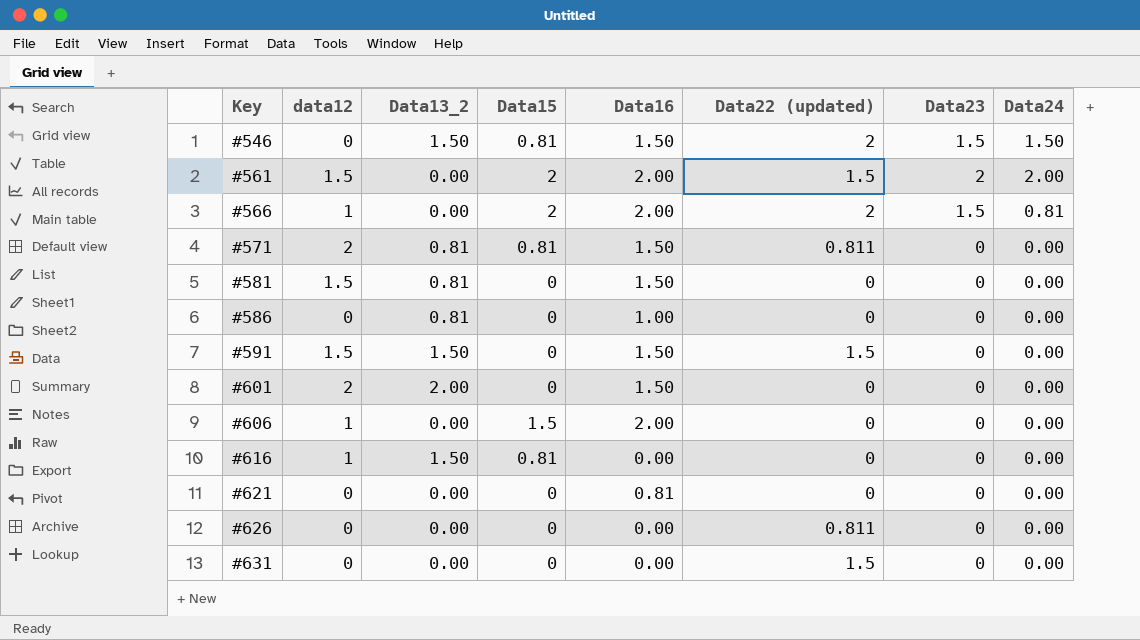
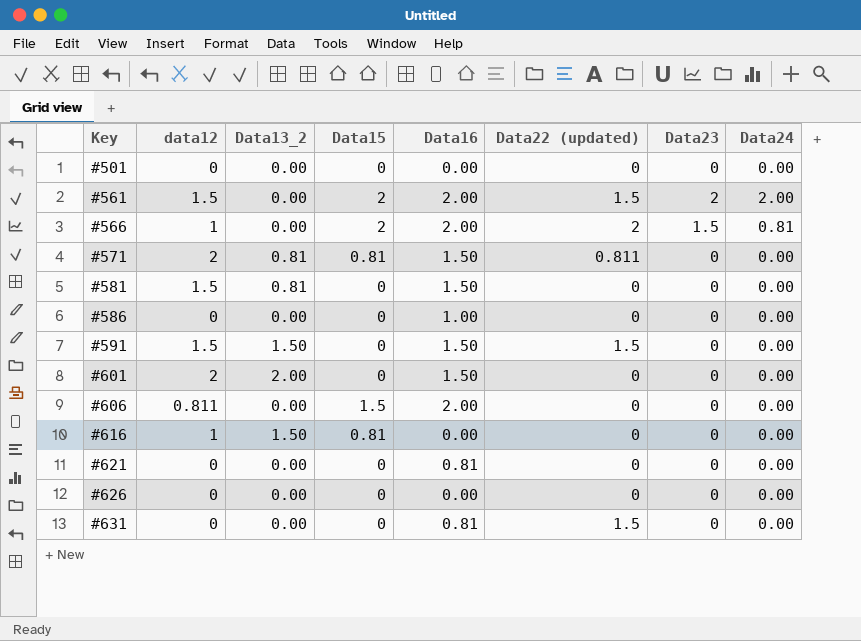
row #546: 0 | 1.50 | 0.81 | 1.50 | 2 | 1.5 | 1.50 -> none
row #501: none -> 0 | 0.00 | 0 | 0.00 | 0 | 0 | 0.00
#586 | Data13_2: 0.81 -> 0.00
#606 | data12: 1 -> 0.811
#626 | Data22 (updated): 0.811 -> 0
#631 | Data16: 0.00 -> 0.81

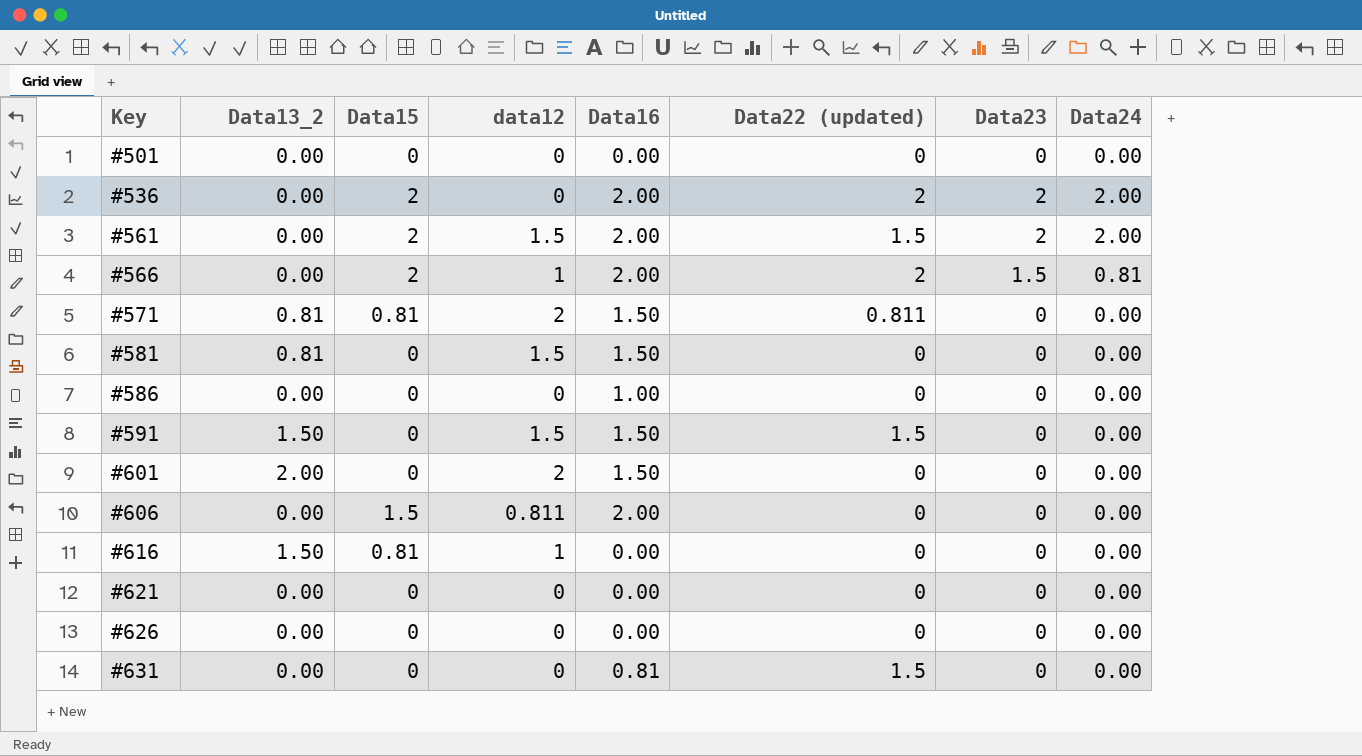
column data12 | position: 2 -> 4
row #536: none -> 0.00 | 2 | 0 | 2.00 | 2 | 2 | 2.00
#621 | Data16: 0.81 -> 0.00

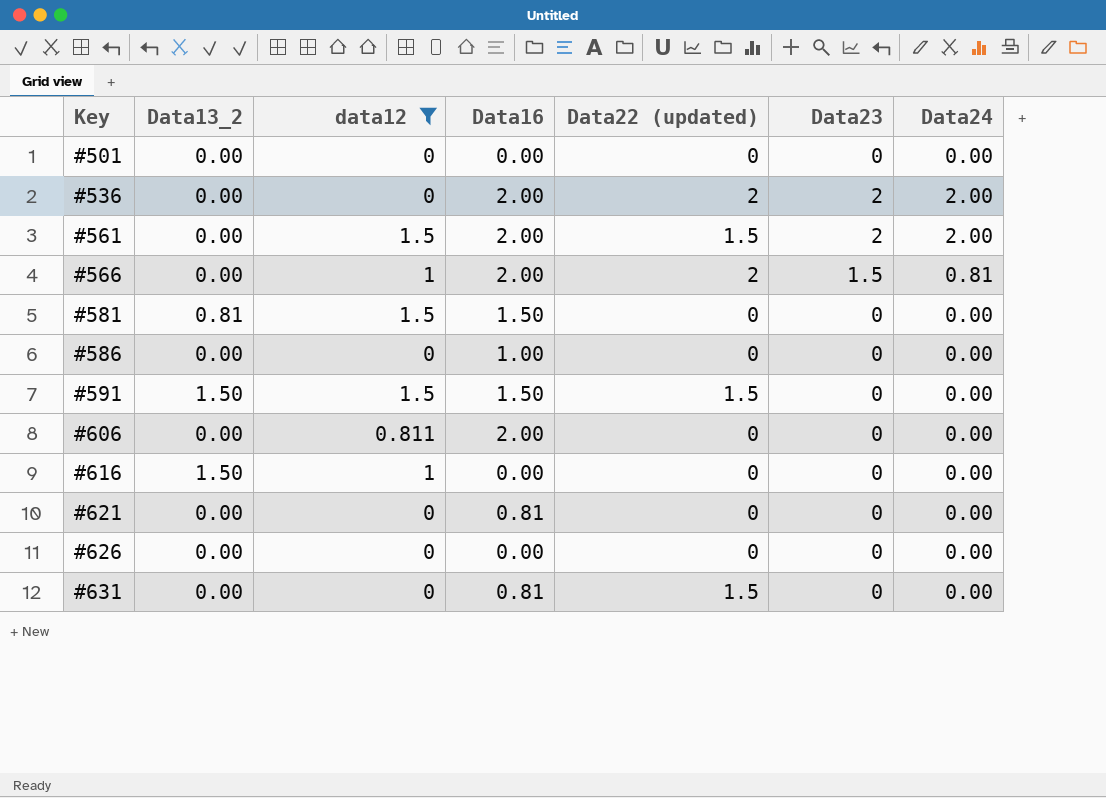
filter: none -> data12 != 2
column Data15 | position: 3 -> none
#621 | Data16: 0.00 -> 0.81

